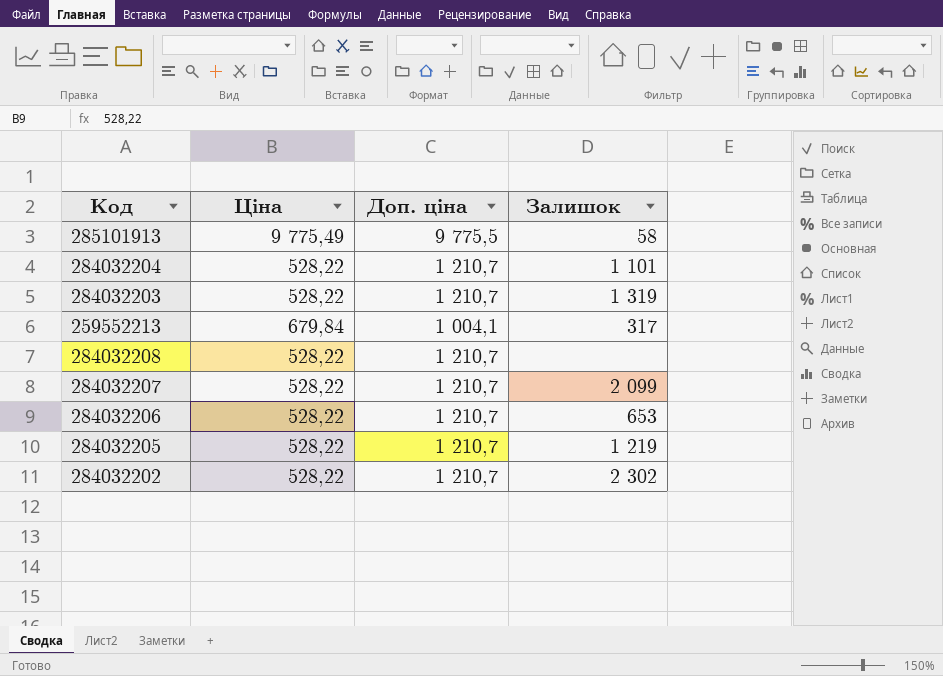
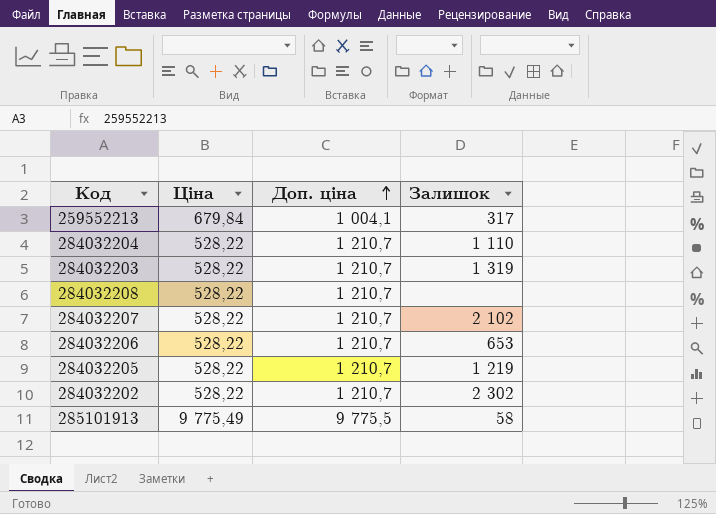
row order: none -> Доп. ціна ascending
284032204 | Залишок: 1 101 -> 1 110
284032207 | Залишок: 2 099 -> 2 102

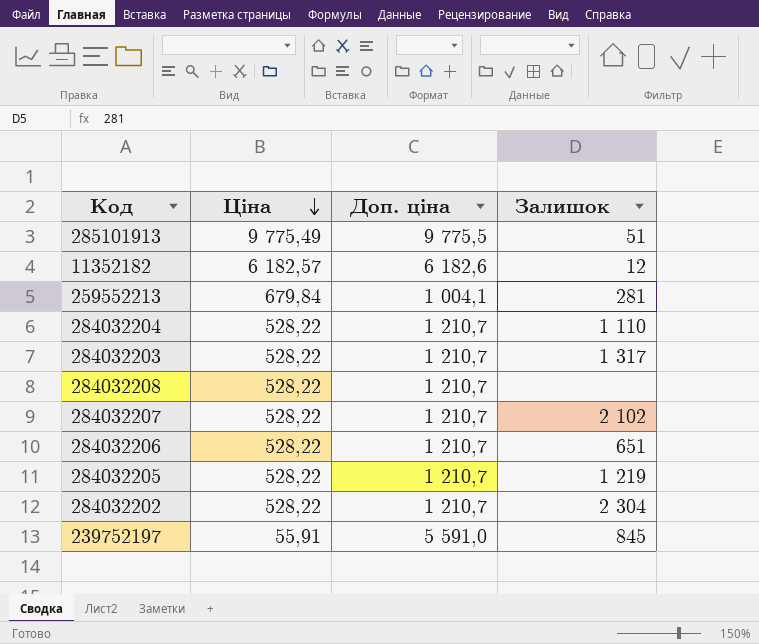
row order: Доп. ціна ascending -> Ціна descending
285101913 | Залишок: 58 -> 51
row 11352182: none -> 6 182,57 | 6 182,6 | 12
259552213 | Залишок: 317 -> 281
284032203 | Залишок: 1 319 -> 1 317
284032206 | Залишок: 653 -> 651
284032202 | Залишок: 2 302 -> 2 304
row 239752197: none -> 55,91 | 5 591,0 | 845

